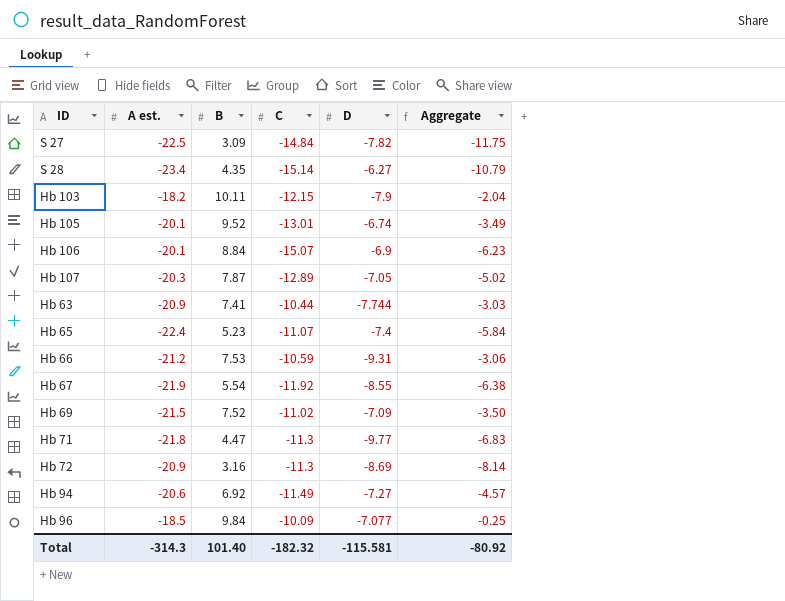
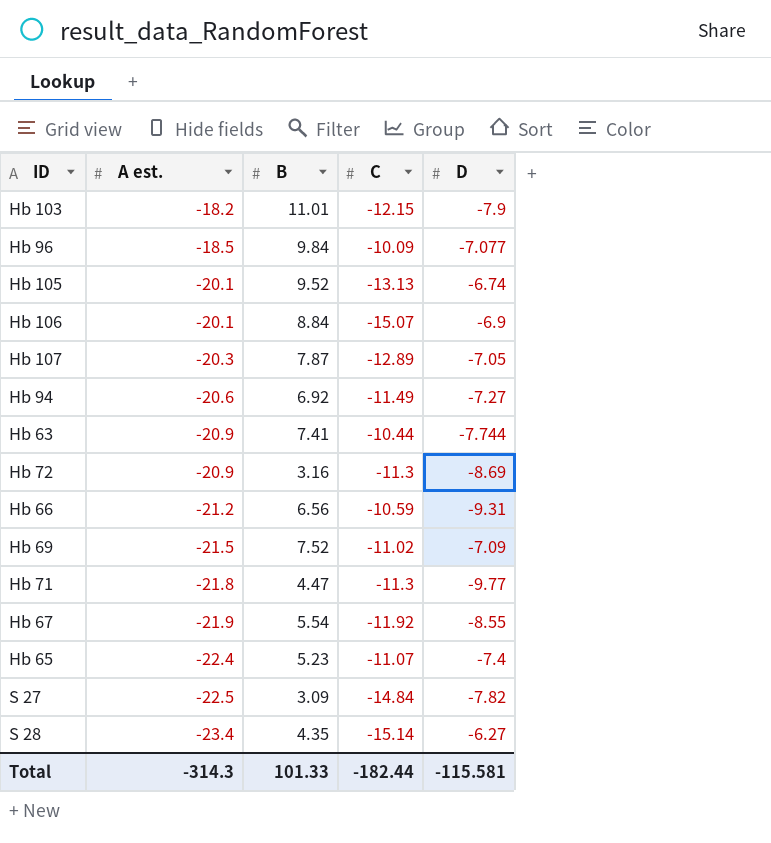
row order: none -> A est. descending
column Aggregate | formula: [B] + [C] -> none
Hb 103 | B: 10.11 -> 11.01
Hb 105 | C: -13.01 -> -13.13
Hb 66 | B: 7.53 -> 6.56
Total | B: 101.40 -> 101.33
Total | C: -182.32 -> -182.44

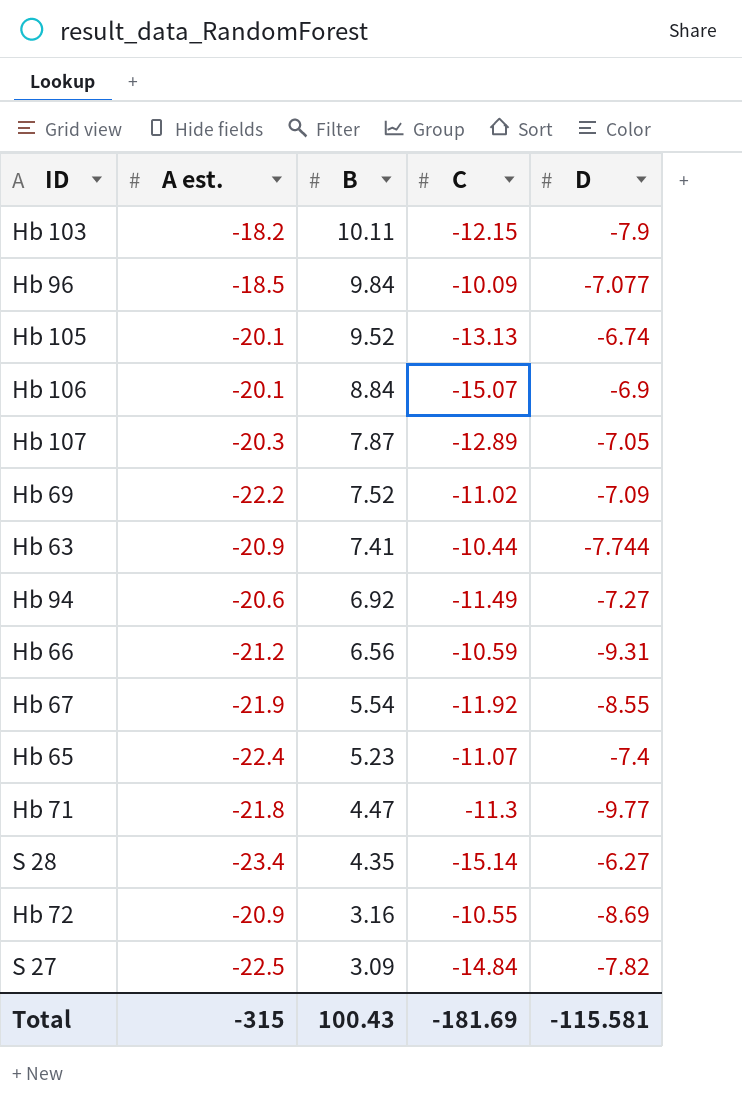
row order: A est. descending -> B descending
Hb 103 | B: 11.01 -> 10.11
Hb 69 | A est.: -21.5 -> -22.2
Hb 72 | C: -11.3 -> -10.55
Total | A est.: -314.3 -> -315
Total | B: 101.33 -> 100.43
Total | C: -182.44 -> -181.69

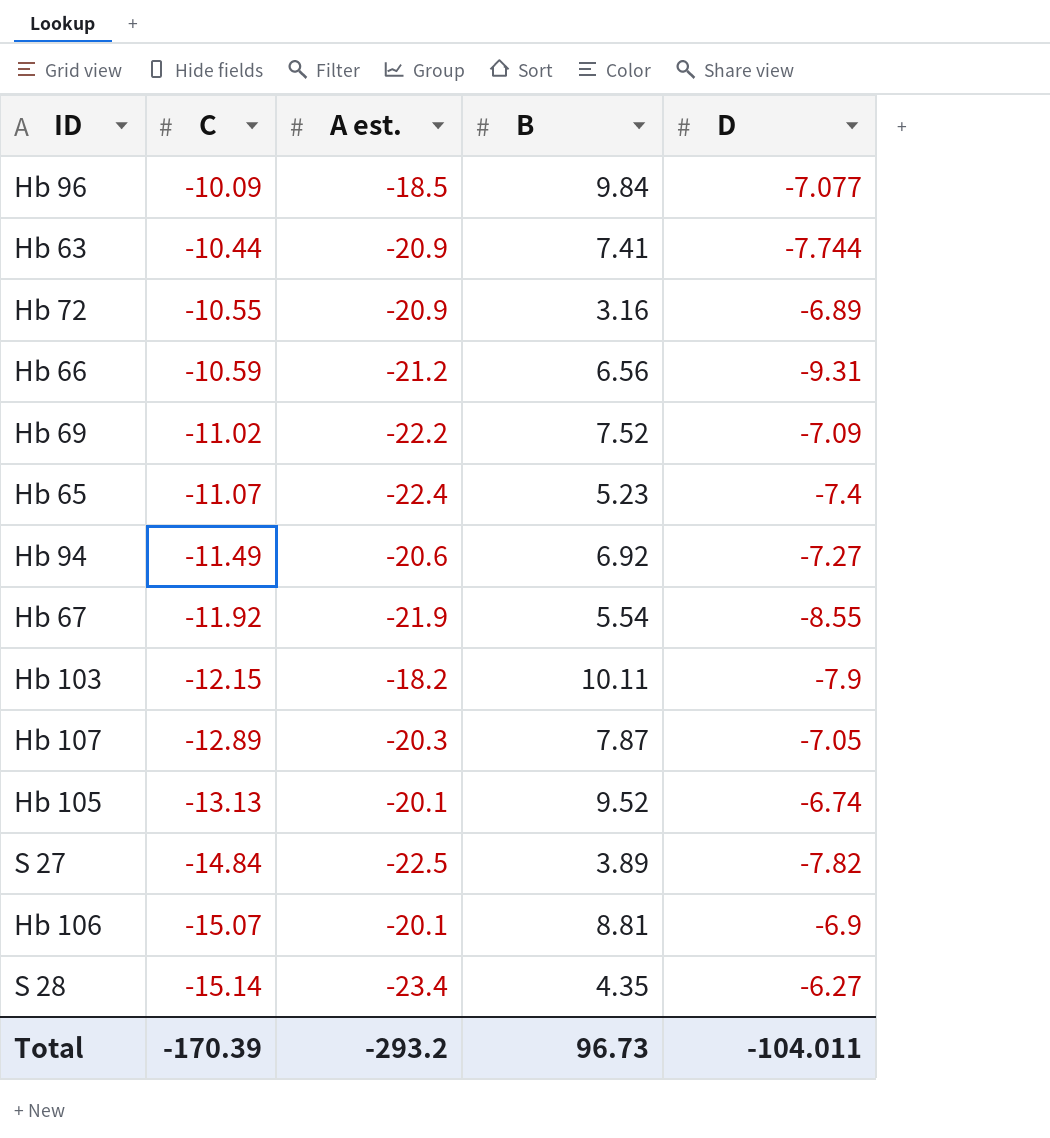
row order: B descending -> C descending
column C | position: 4 -> 2
row Hb 71: -21.8 | 4.47 | -11.3 | -9.77 -> none
Hb 72 | D: -8.69 -> -6.89
S 27 | B: 3.09 -> 3.89
Hb 106 | B: 8.84 -> 8.81
Total | C: -181.69 -> -170.39
Total | A est.: -315 -> -293.2
Total | B: 100.43 -> 96.73
Total | D: -115.581 -> -104.011

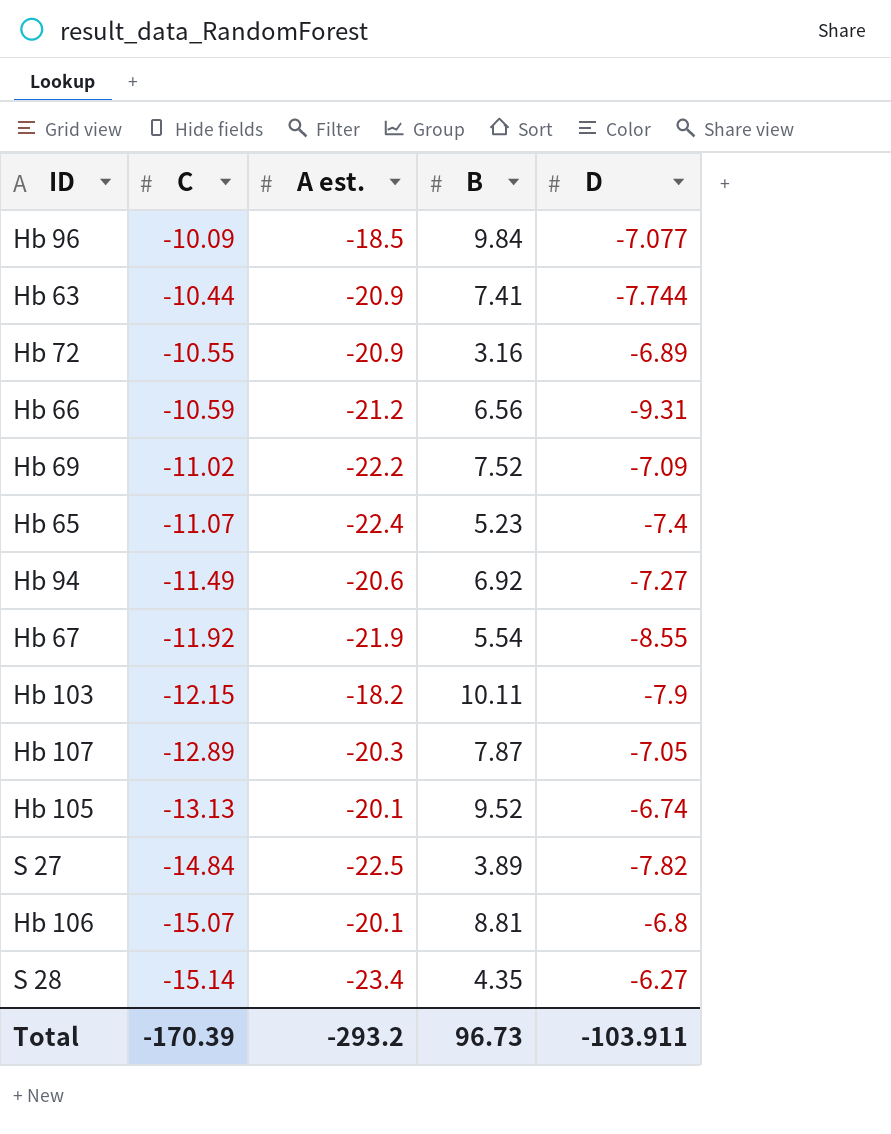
Hb 106 | D: -6.9 -> -6.8
Total | D: -104.011 -> -103.911

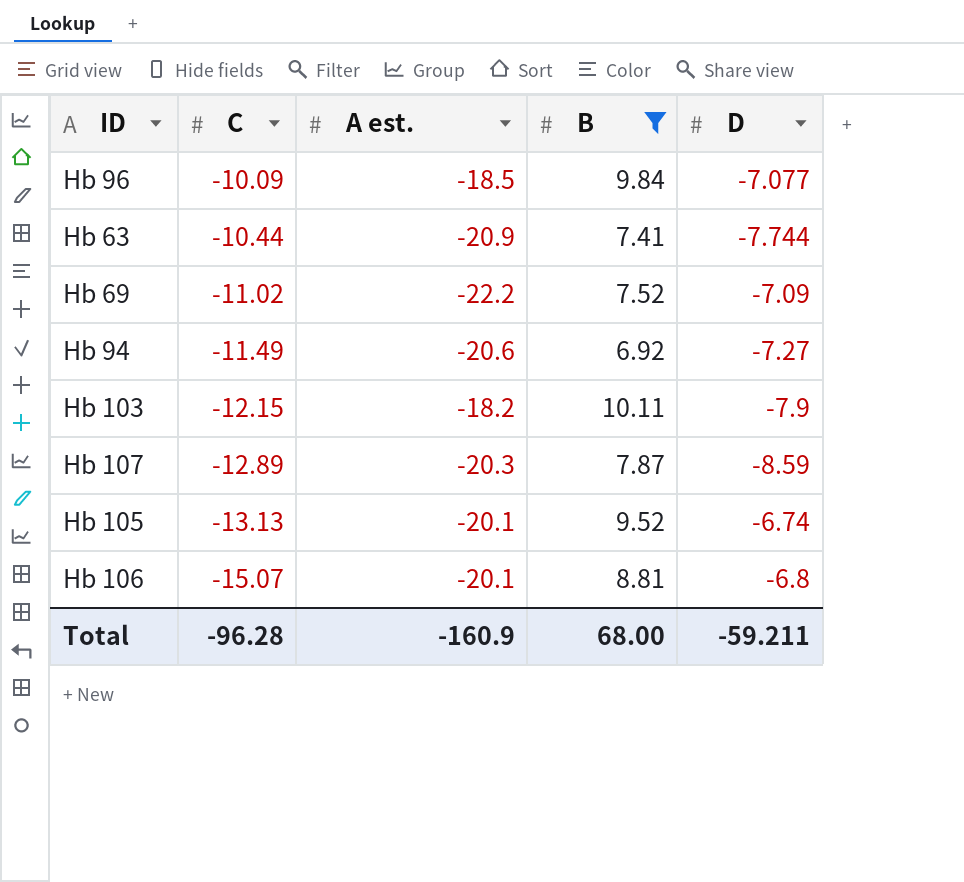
filter: none -> B >= 6.92
Hb 107 | D: -7.05 -> -8.59
Total | C: -170.39 -> -96.28
Total | A est.: -293.2 -> -160.9
Total | B: 96.73 -> 68.00
Total | D: -103.911 -> -59.211

